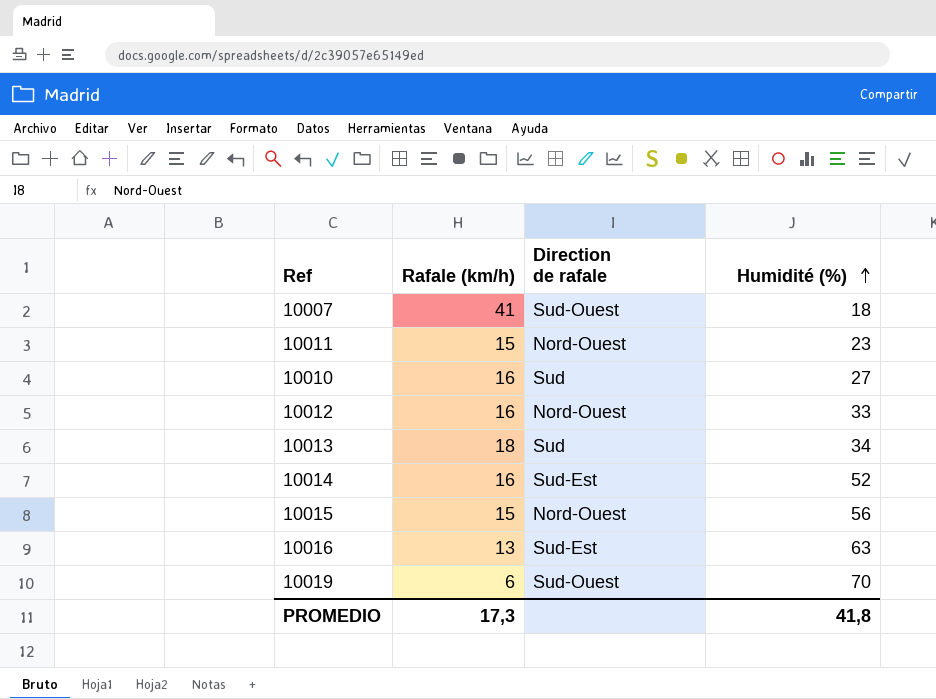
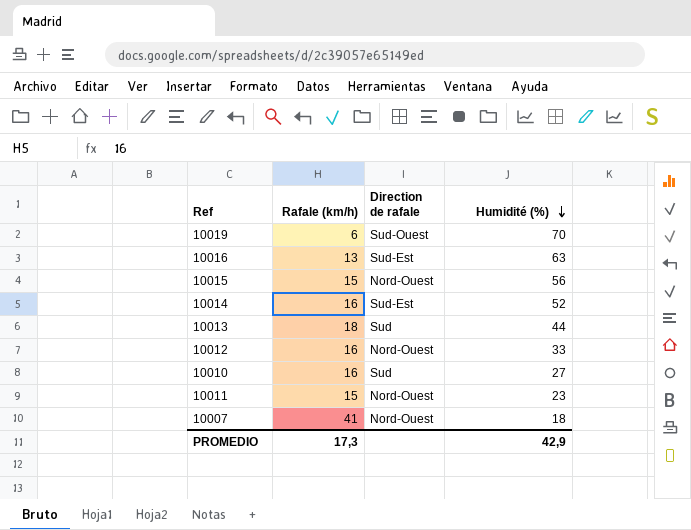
row order: Humidité (%) ascending -> Humidité (%) descending
10013 | Humidité (%): 34 -> 44
10007 | Direction de rafale: Sud-Ouest -> Nord-Ouest
PROMEDIO | Humidité (%): 41,8 -> 42,9

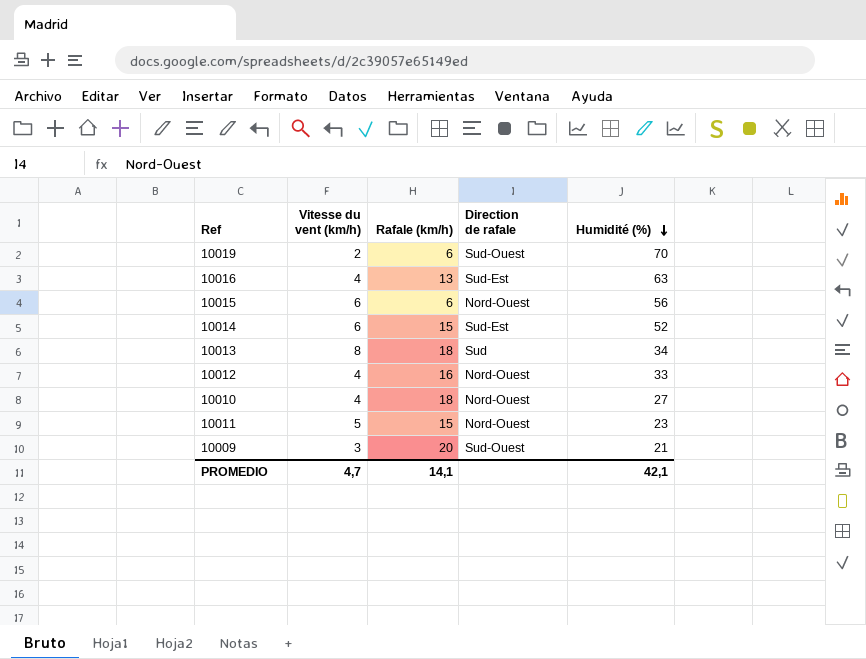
column Vitesse du vent (km/h) | position: none -> 2
row 10007: 41 | Nord-Ouest | 18 -> none
10015 | Rafale (km/h): 15 -> 6
10014 | Rafale (km/h): 16 -> 15
10013 | Humidité (%): 44 -> 34
10010 | Rafale (km/h): 16 -> 18
10010 | Direction de rafale: Sud -> Nord-Ouest
row 10009: none -> 3 | 20 | Sud-Ouest | 21
PROMEDIO | Rafale (km/h): 17,3 -> 14,1
PROMEDIO | Humidité (%): 42,9 -> 42,1

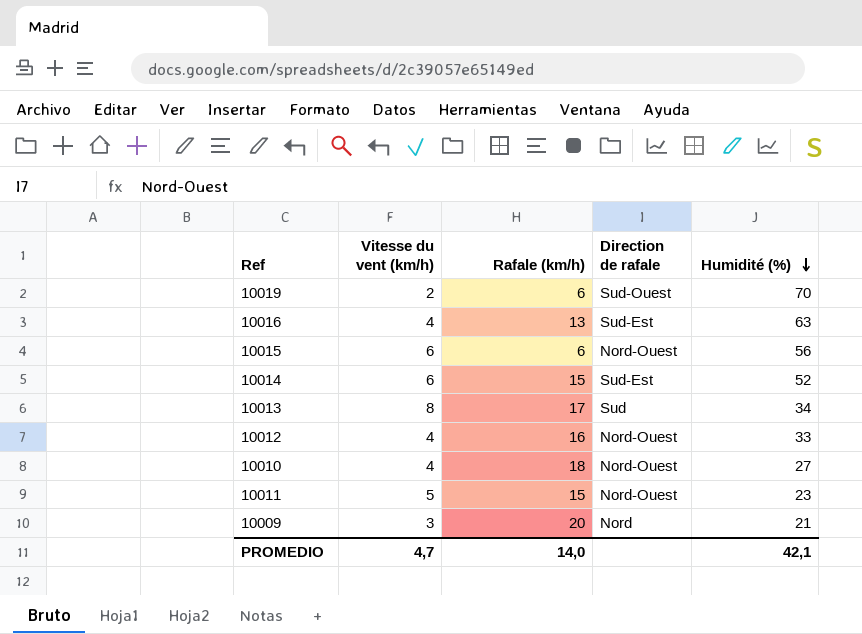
10013 | Rafale (km/h): 18 -> 17
10009 | Direction de rafale: Sud-Ouest -> Nord
PROMEDIO | Rafale (km/h): 14,1 -> 14,0

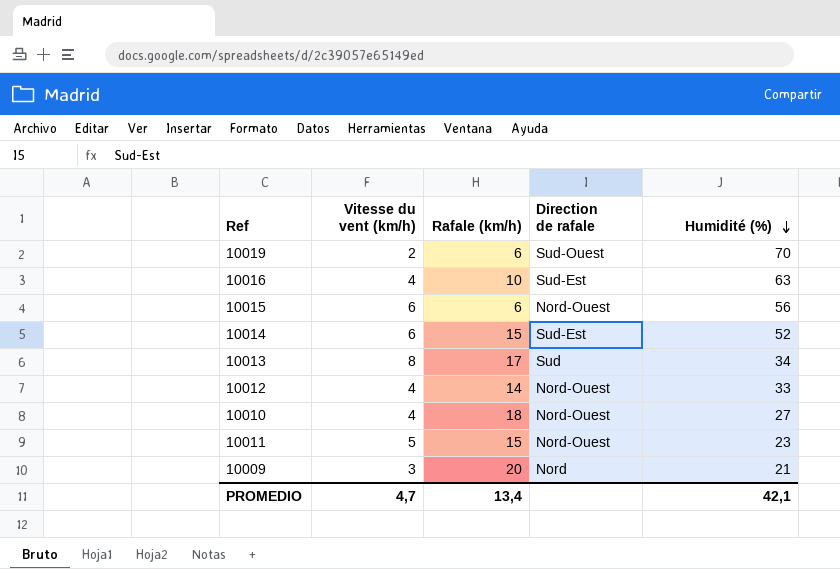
10016 | Rafale (km/h): 13 -> 10
10012 | Rafale (km/h): 16 -> 14
PROMEDIO | Rafale (km/h): 14,0 -> 13,4

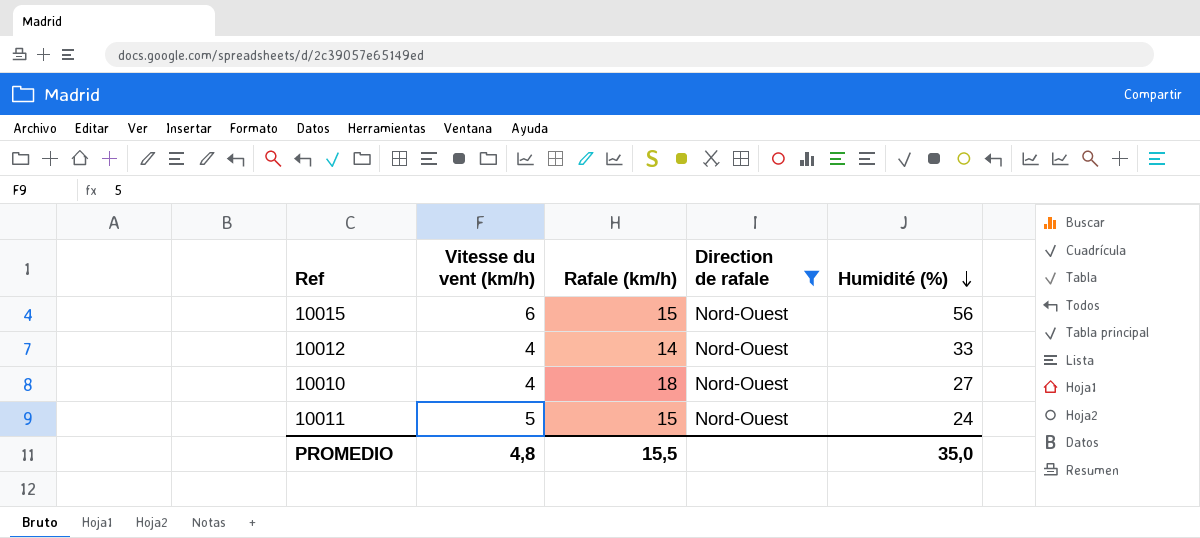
filter: none -> Direction de rafale = Nord-Ouest
10015 | Rafale (km/h): 6 -> 15
10011 | Humidité (%): 23 -> 24
PROMEDIO | Vitesse du vent (km/h): 4,7 -> 4,8
PROMEDIO | Rafale (km/h): 13,4 -> 15,5
PROMEDIO | Humidité (%): 42,1 -> 35,0

